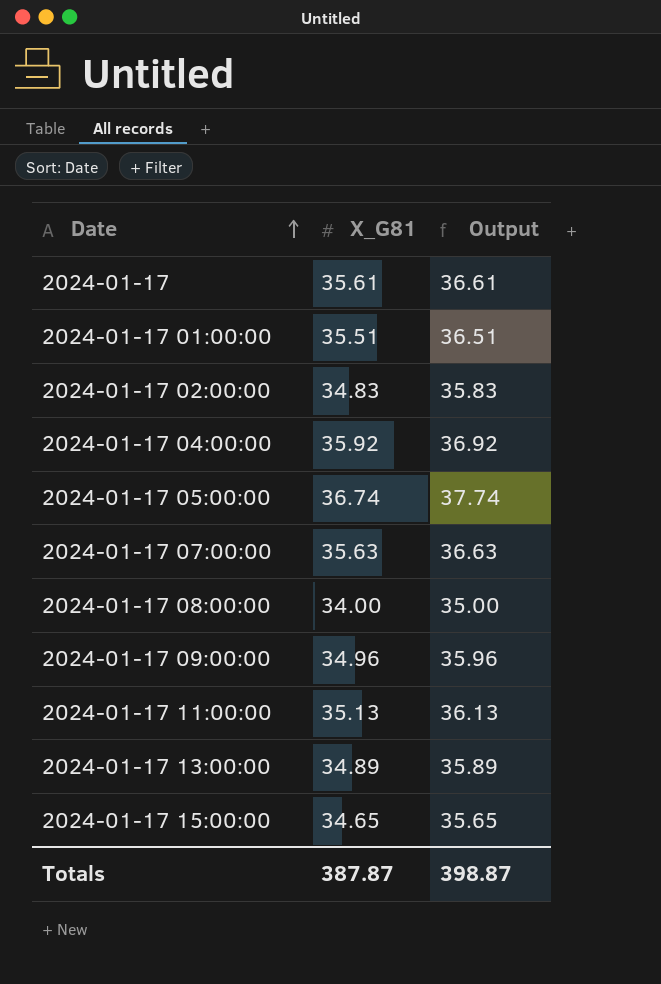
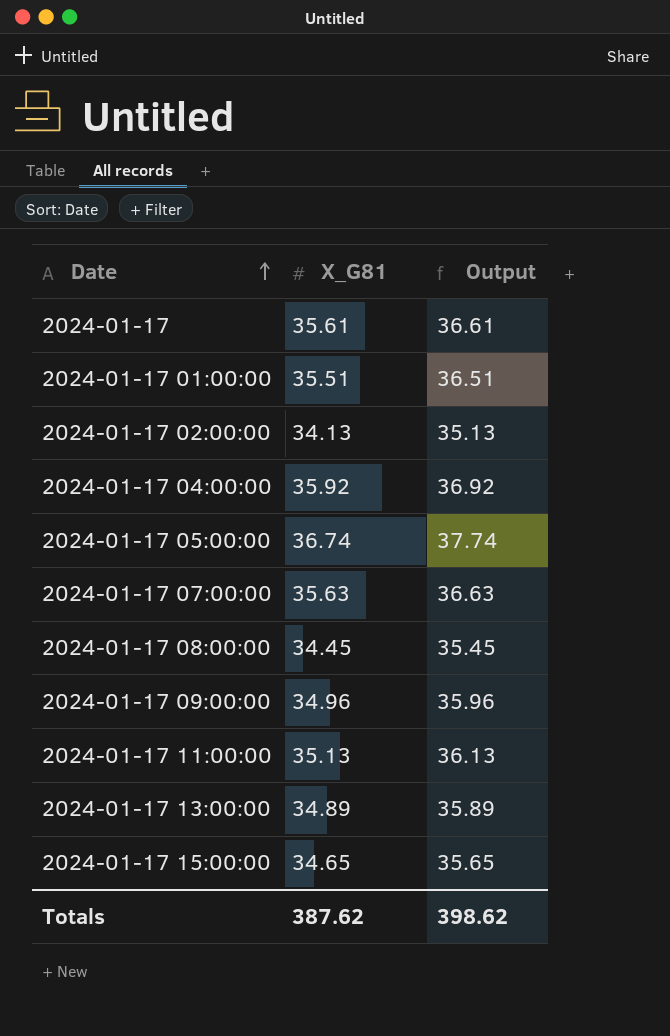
2024-01-17 02:00:00 | X_G81: 34.83 -> 34.13
2024-01-17 02:00:00 | Output: 35.83 -> 35.13
2024-01-17 08:00:00 | X_G81: 34.00 -> 34.45
2024-01-17 08:00:00 | Output: 35.00 -> 35.45
Totals | X_G81: 387.87 -> 387.62
Totals | Output: 398.87 -> 398.62

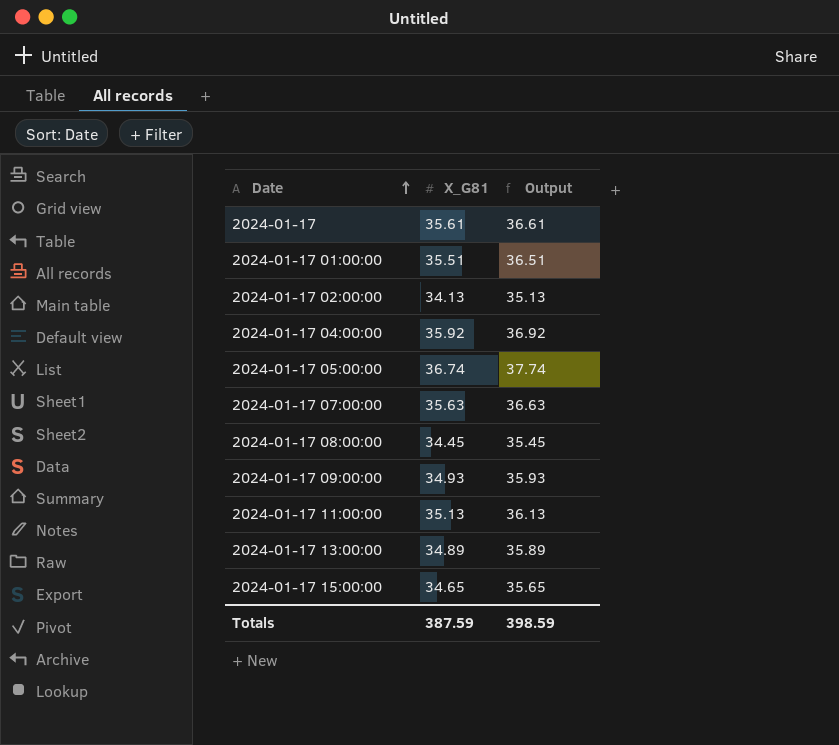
2024-01-17 09:00:00 | X_G81: 34.96 -> 34.93
2024-01-17 09:00:00 | Output: 35.96 -> 35.93
Totals | X_G81: 387.62 -> 387.59
Totals | Output: 398.62 -> 398.59

